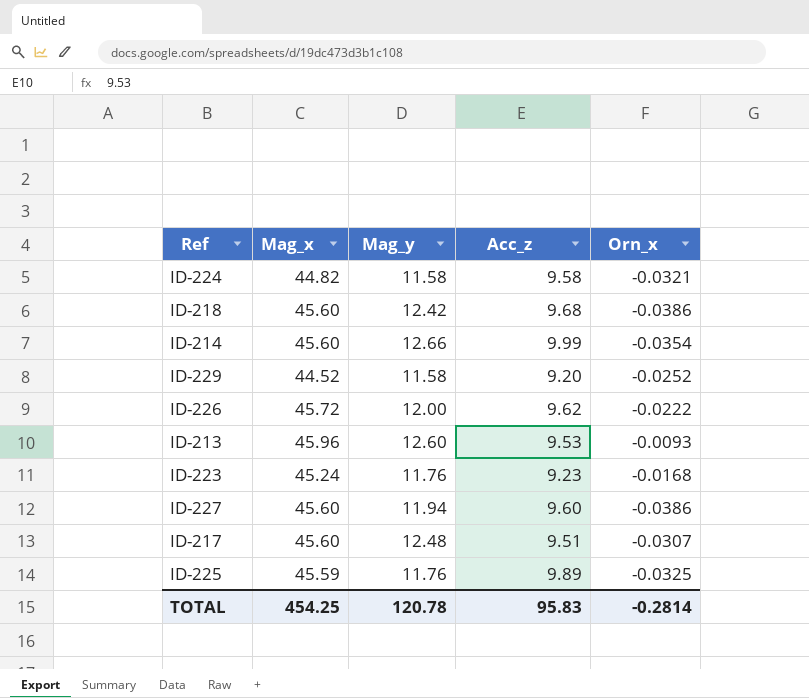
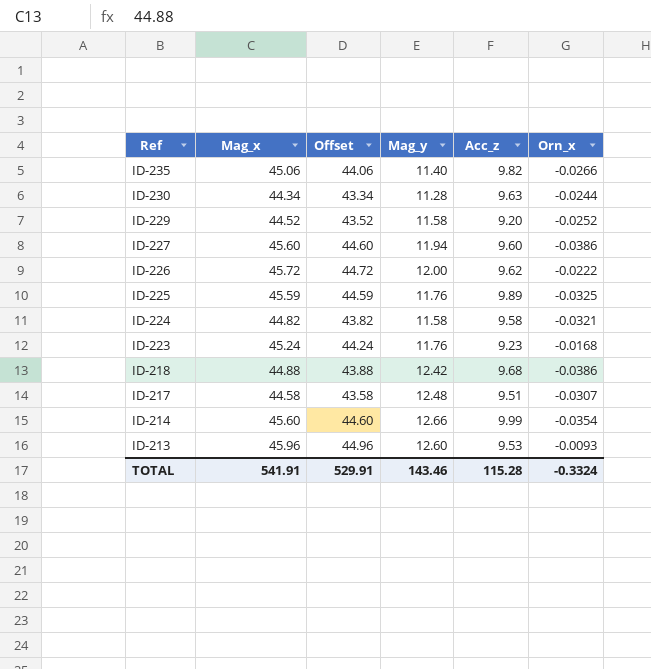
row order: none -> Ref descending
column Offset | formula: none -> [Mag_x] - 1
row ID-235: none -> 45.06 | 44.06 | 11.40 | 9.82 | -0.0266
row ID-230: none -> 44.34 | 43.34 | 11.28 | 9.63 | -0.0244
ID-218 | Mag_x: 45.60 -> 44.88
ID-217 | Mag_x: 45.60 -> 44.58
TOTAL | Mag_x: 454.25 -> 541.91
TOTAL | Mag_y: 120.78 -> 143.46
TOTAL | Acc_z: 95.83 -> 115.28
TOTAL | Orn_x: -0.2814 -> -0.3324

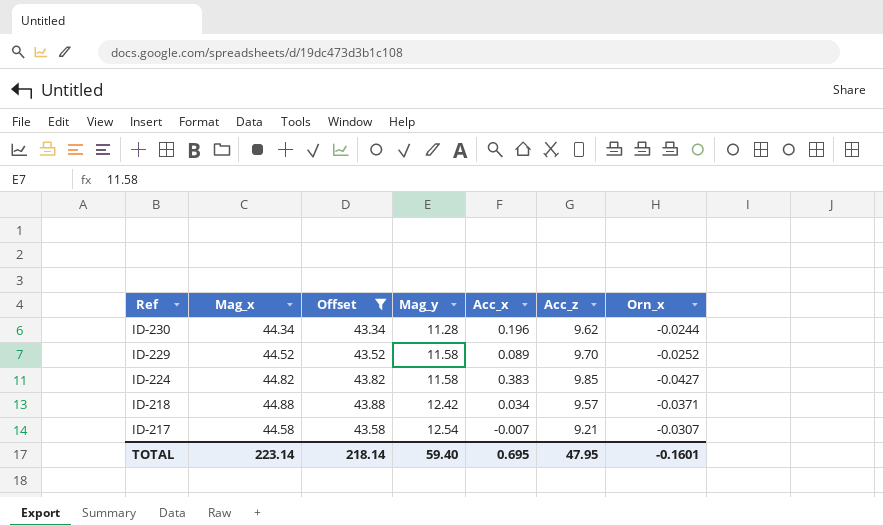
filter: none -> Offset <= 43.88
column Acc_x | position: none -> 5
ID-230 | Acc_z: 9.63 -> 9.62
ID-229 | Acc_z: 9.20 -> 9.70
ID-224 | Acc_z: 9.58 -> 9.85
ID-224 | Orn_x: -0.0321 -> -0.0427
ID-218 | Acc_z: 9.68 -> 9.57
ID-218 | Orn_x: -0.0386 -> -0.0371
ID-217 | Mag_y: 12.48 -> 12.54
ID-217 | Acc_z: 9.51 -> 9.21
TOTAL | Mag_x: 541.91 -> 223.14
TOTAL | Offset: 529.91 -> 218.14
TOTAL | Mag_y: 143.46 -> 59.40
TOTAL | Acc_z: 115.28 -> 47.95
TOTAL | Orn_x: -0.3324 -> -0.1601

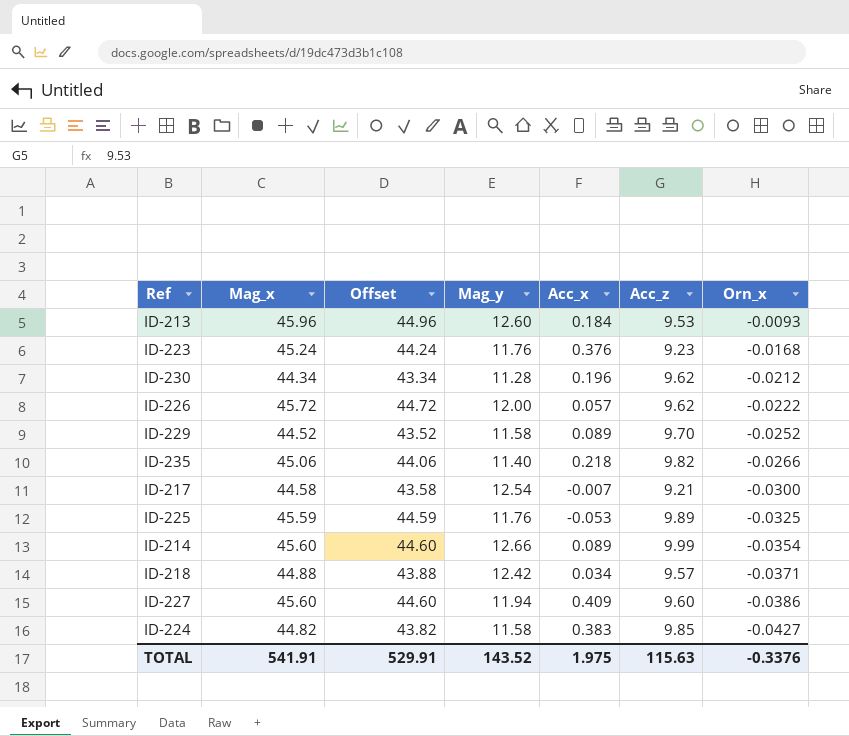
filter: Offset <= 43.88 -> none
row order: Ref descending -> Orn_x descending
ID-230 | Orn_x: -0.0244 -> -0.0212
ID-217 | Orn_x: -0.0307 -> -0.0300
TOTAL | Mag_x: 223.14 -> 541.91
TOTAL | Offset: 218.14 -> 529.91
TOTAL | Mag_y: 59.40 -> 143.52
TOTAL | Acc_x: 0.695 -> 1.975
TOTAL | Acc_z: 47.95 -> 115.63
TOTAL | Orn_x: -0.1601 -> -0.3376

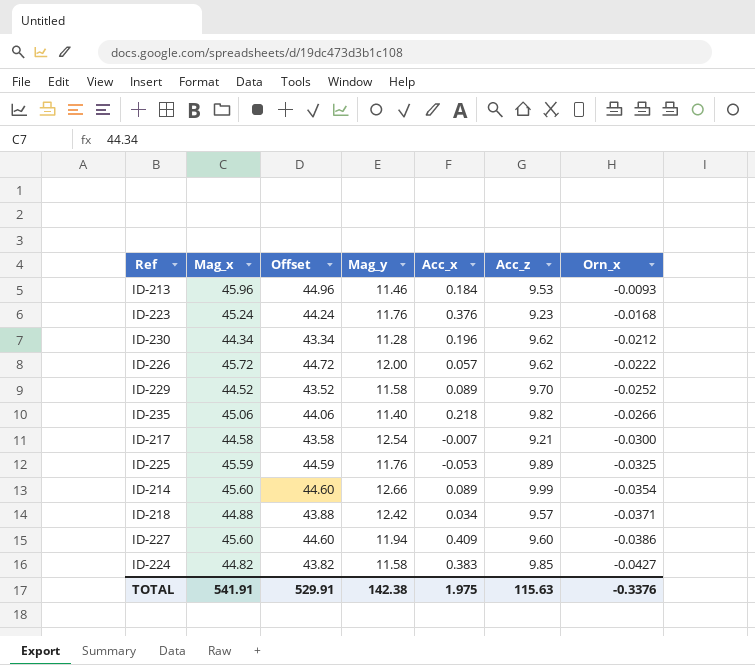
ID-213 | Mag_y: 12.60 -> 11.46
TOTAL | Mag_y: 143.52 -> 142.38

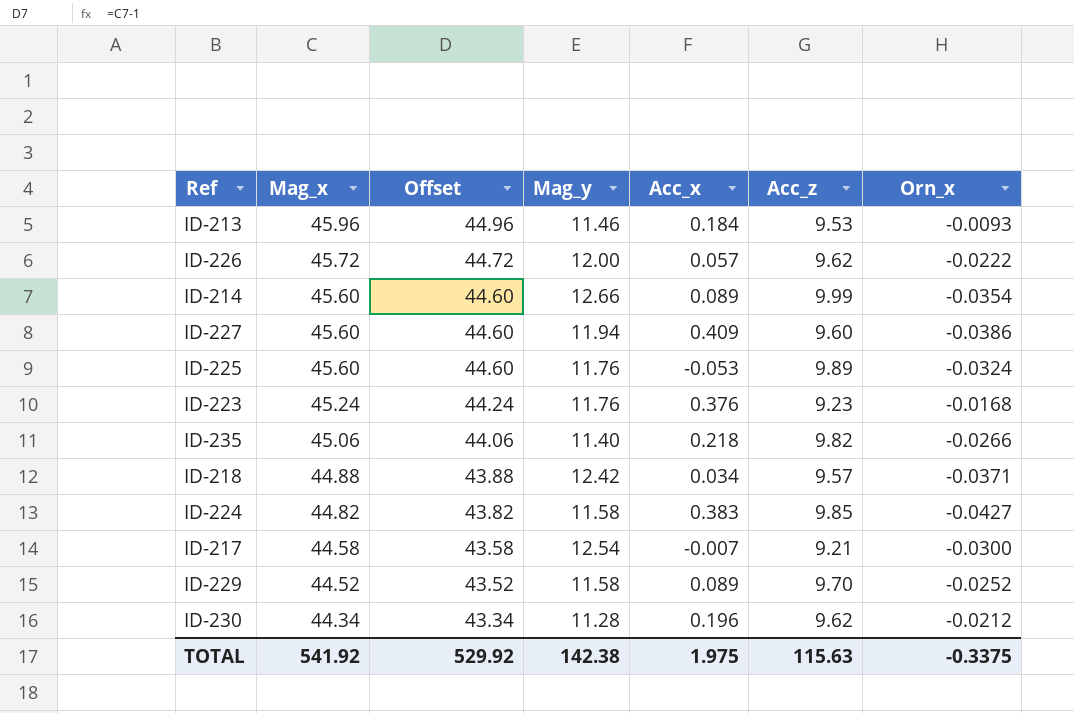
row order: Orn_x descending -> Mag_x descending
ID-225 | Mag_x: 45.59 -> 45.60
ID-225 | Offset: 44.59 -> 44.60
ID-225 | Orn_x: -0.0325 -> -0.0324
TOTAL | Mag_x: 541.91 -> 541.92
TOTAL | Offset: 529.91 -> 529.92
TOTAL | Orn_x: -0.3376 -> -0.3375

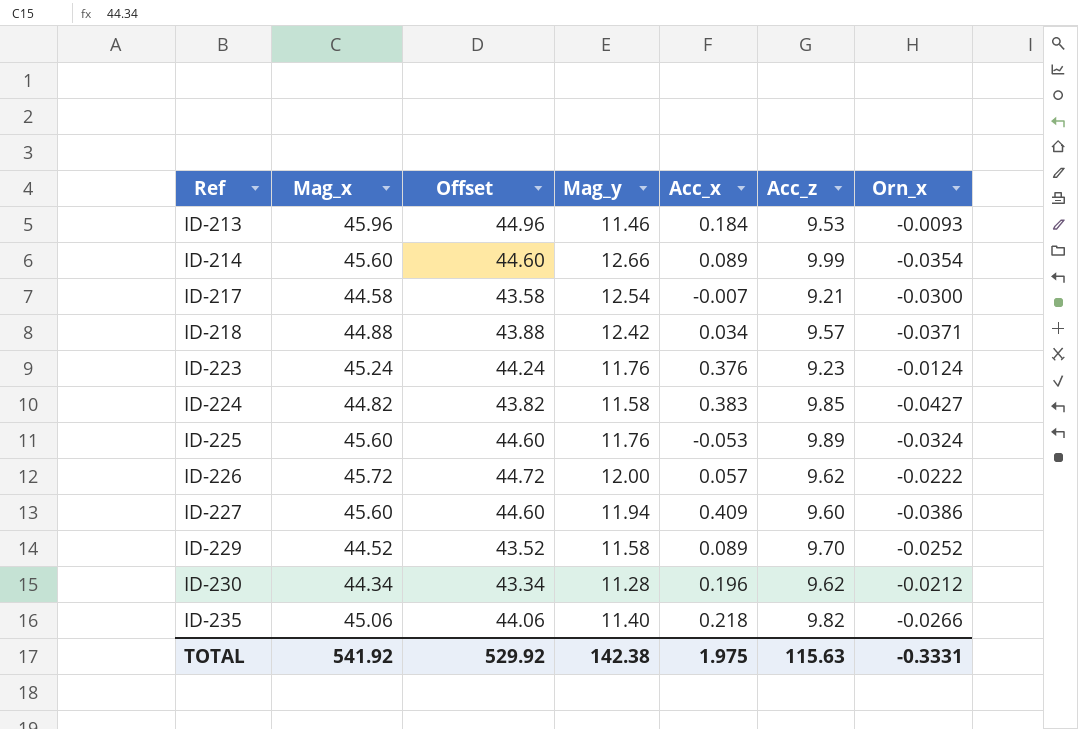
row order: Mag_x descending -> Ref ascending
ID-223 | Orn_x: -0.0168 -> -0.0124
TOTAL | Orn_x: -0.3375 -> -0.3331

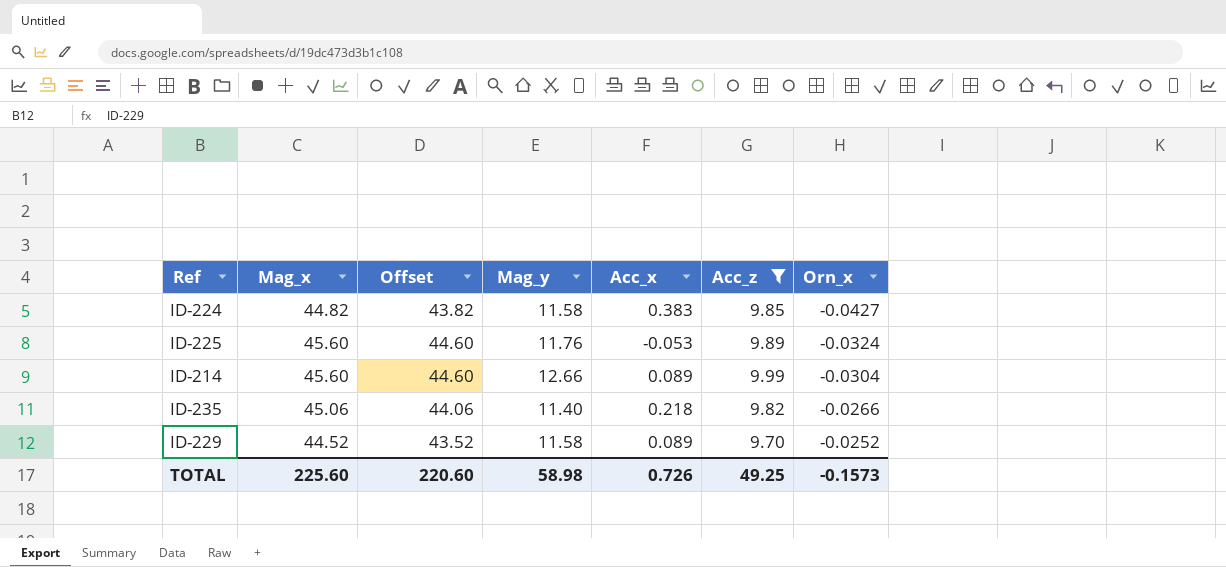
filter: none -> Acc_z >= 9.70
row order: Ref ascending -> Orn_x ascending
ID-214 | Orn_x: -0.0354 -> -0.0304
TOTAL | Mag_x: 541.92 -> 225.60
TOTAL | Offset: 529.92 -> 220.60
TOTAL | Mag_y: 142.38 -> 58.98
TOTAL | Acc_x: 1.975 -> 0.726
TOTAL | Acc_z: 115.63 -> 49.25
TOTAL | Orn_x: -0.3331 -> -0.1573

